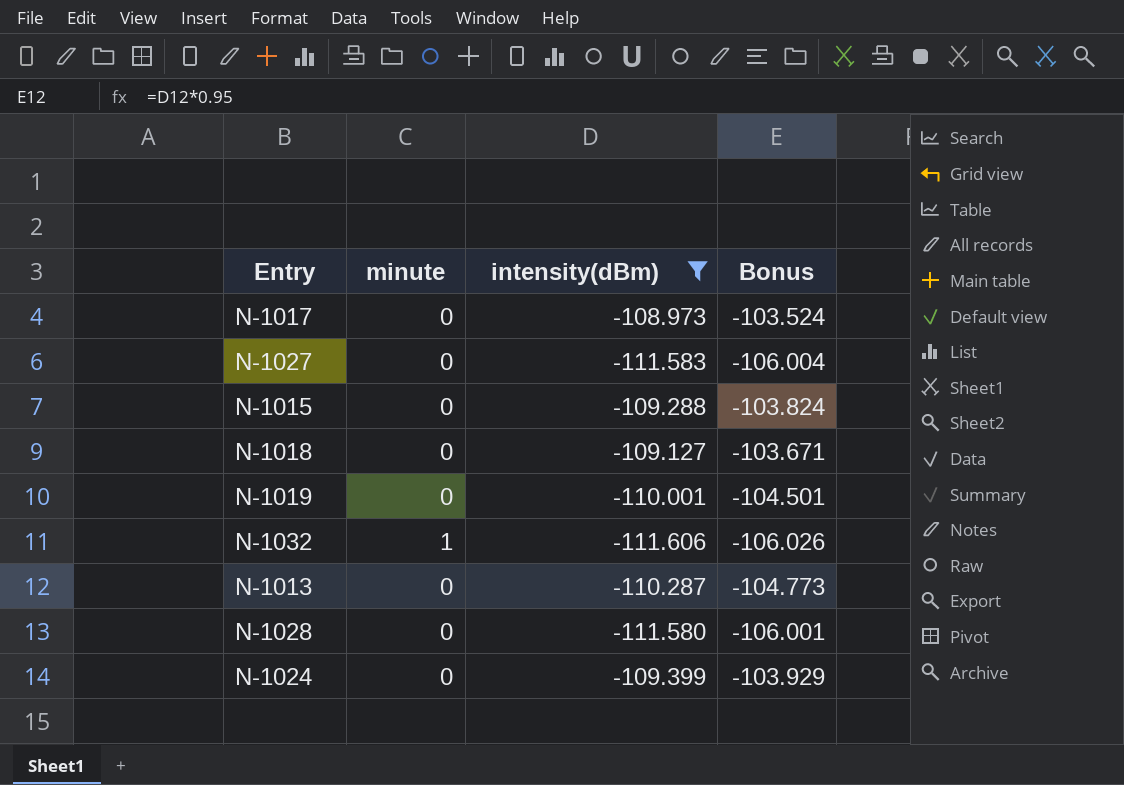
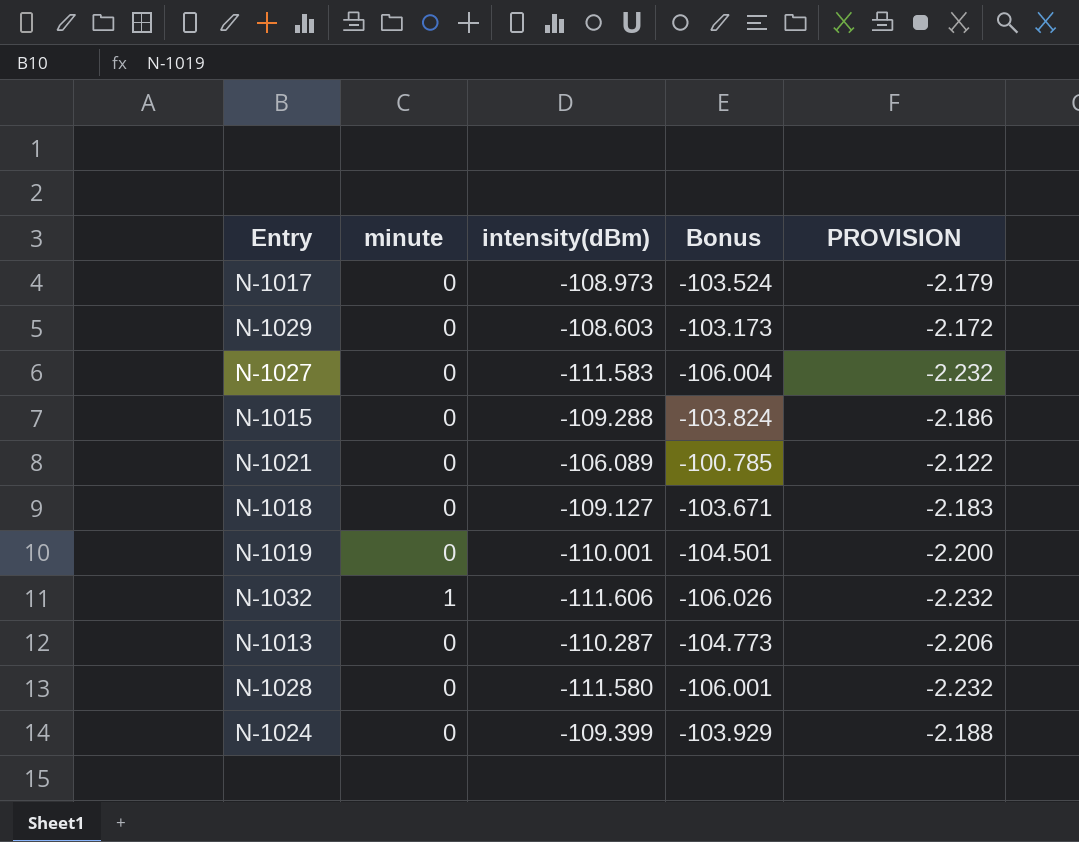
filter: intensity(dBm) <= -108.973 -> none
column PROVISION | formula: none -> [intensity(dBm)] * 0.02

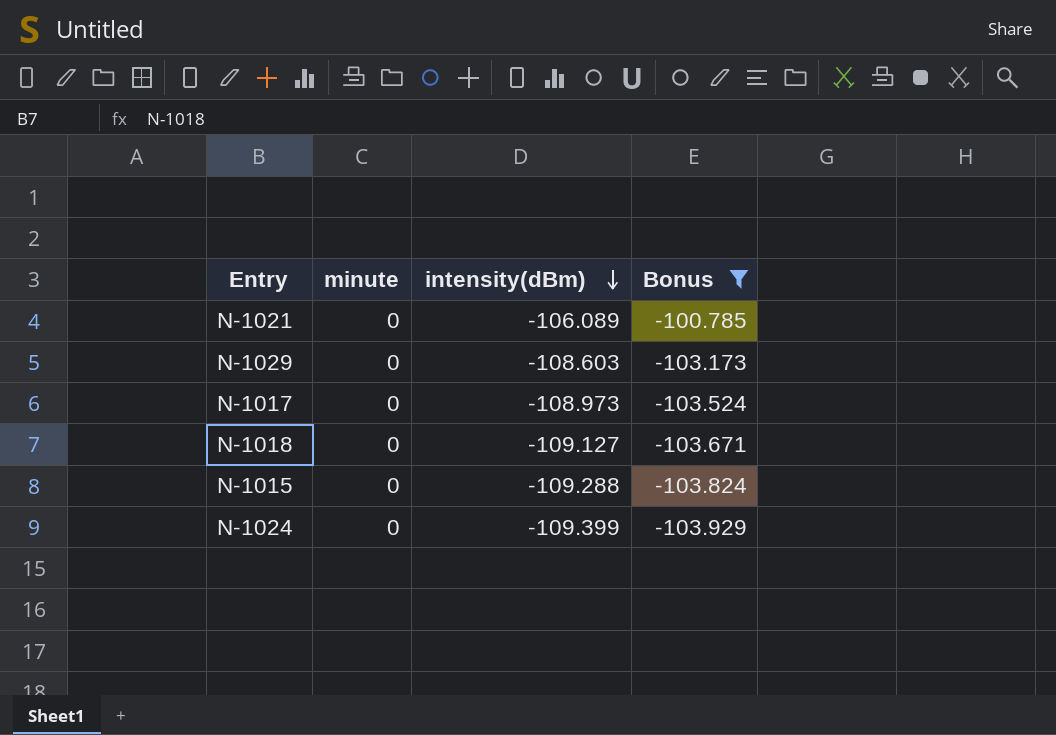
filter: none -> Bonus >= -103.929
row order: none -> intensity(dBm) descending
column PROVISION | formula: [intensity(dBm)] * 0.02 -> none

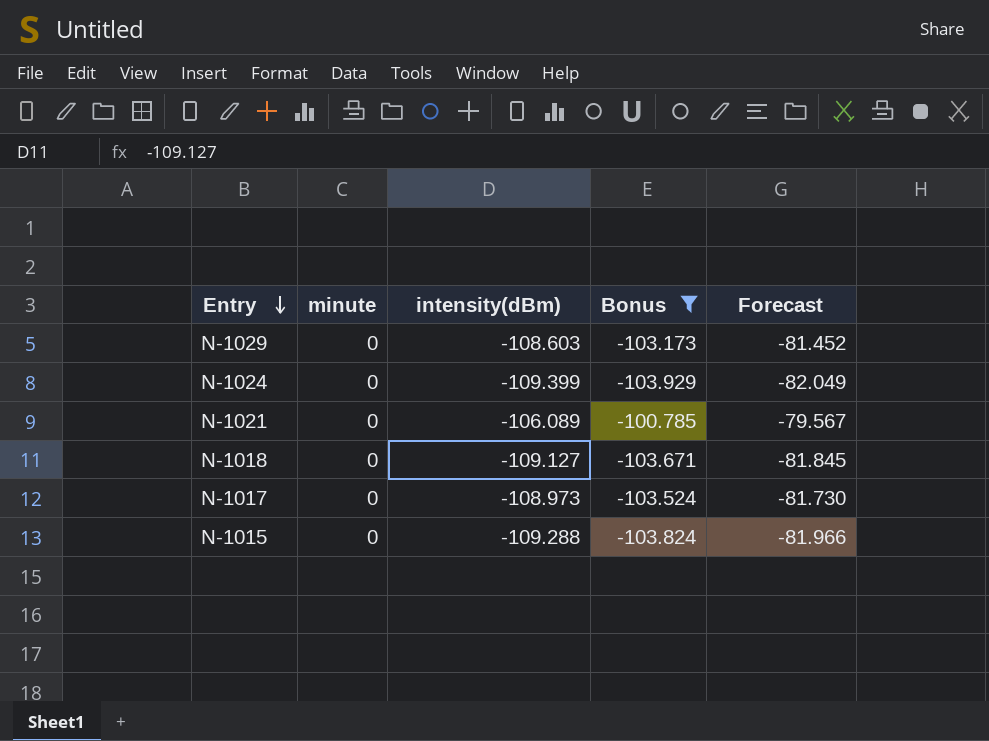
row order: intensity(dBm) descending -> Entry descending
column Forecast | formula: none -> [intensity(dBm)] * 0.75

